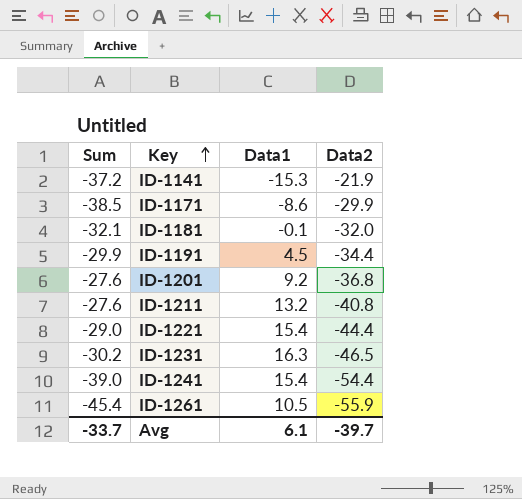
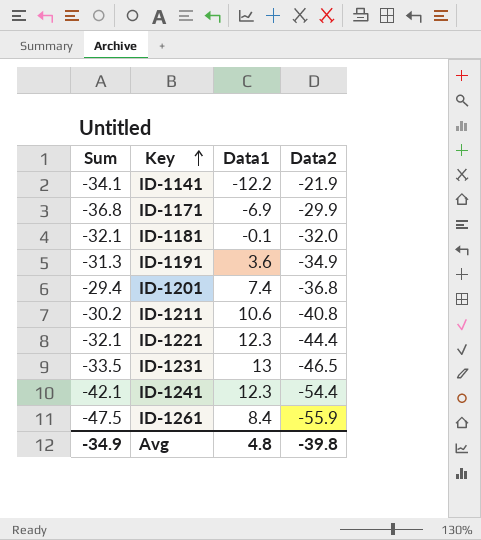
ID-1141 | Sum: -37.2 -> -34.1
ID-1141 | Data1: -15.3 -> -12.2
ID-1171 | Sum: -38.5 -> -36.8
ID-1171 | Data1: -8.6 -> -6.9
ID-1191 | Sum: -29.9 -> -31.3
ID-1191 | Data1: 4.5 -> 3.6
ID-1191 | Data2: -34.4 -> -34.9
ID-1201 | Sum: -27.6 -> -29.4
ID-1201 | Data1: 9.2 -> 7.4
ID-1211 | Sum: -27.6 -> -30.2
ID-1211 | Data1: 13.2 -> 10.6
ID-1221 | Sum: -29.0 -> -32.1
ID-1221 | Data1: 15.4 -> 12.3
ID-1231 | Sum: -30.2 -> -33.5
ID-1231 | Data1: 16.3 -> 13
ID-1241 | Sum: -39.0 -> -42.1
ID-1241 | Data1: 15.4 -> 12.3
ID-1261 | Sum: -45.4 -> -47.5
ID-1261 | Data1: 10.5 -> 8.4
Avg | Sum: -33.7 -> -34.9
Avg | Data1: 6.1 -> 4.8
Avg | Data2: -39.7 -> -39.8

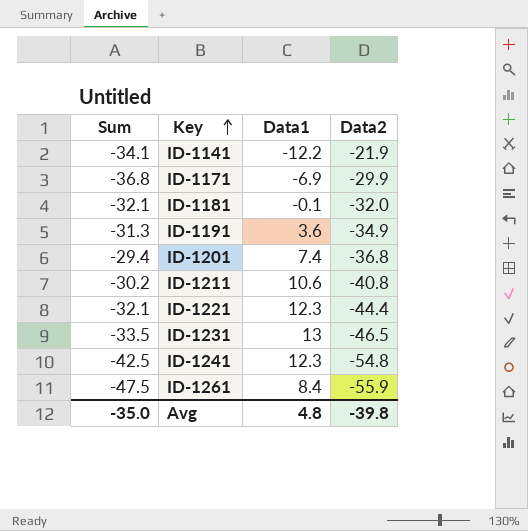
ID-1241 | Sum: -42.1 -> -42.5
ID-1241 | Data2: -54.4 -> -54.8
Avg | Sum: -34.9 -> -35.0

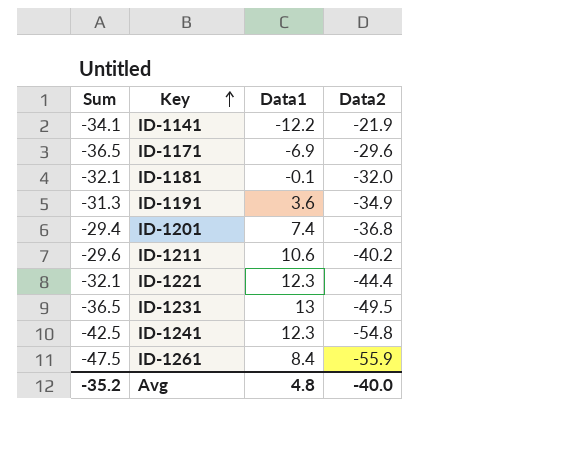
ID-1171 | Sum: -36.8 -> -36.5
ID-1171 | Data2: -29.9 -> -29.6
ID-1211 | Sum: -30.2 -> -29.6
ID-1211 | Data2: -40.8 -> -40.2
ID-1231 | Sum: -33.5 -> -36.5
ID-1231 | Data2: -46.5 -> -49.5
Avg | Sum: -35.0 -> -35.2
Avg | Data2: -39.8 -> -40.0

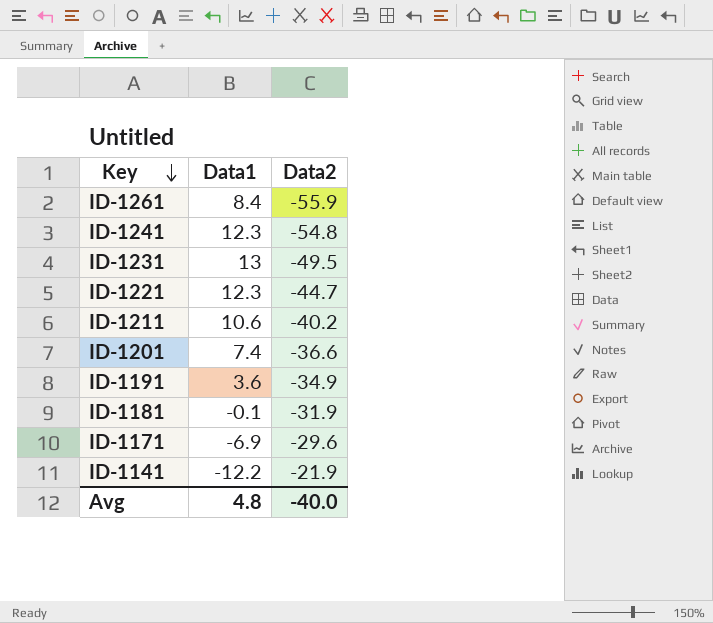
row order: Key ascending -> Key descending
column Sum | formula: [Data1] + [Data2] -> none
ID-1221 | Data2: -44.4 -> -44.7
ID-1201 | Data2: -36.8 -> -36.6
ID-1181 | Data2: -32.0 -> -31.9

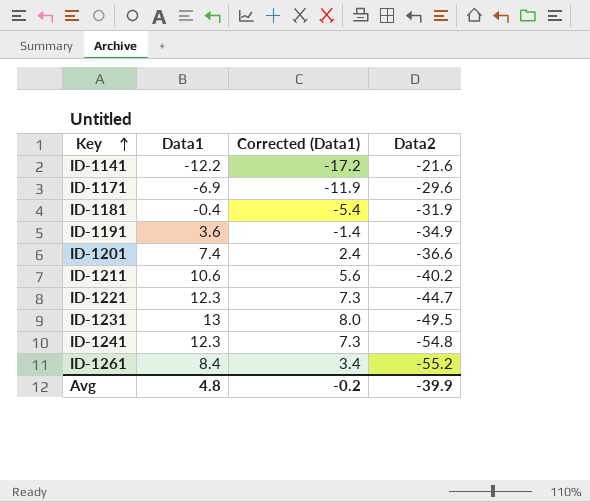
row order: Key descending -> Key ascending
column Corrected (Data1) | formula: none -> [Data1] - 5
ID-1141 | Data2: -21.9 -> -21.6
ID-1181 | Data1: -0.1 -> -0.4
ID-1261 | Data2: -55.9 -> -55.2
Avg | Data2: -40.0 -> -39.9

